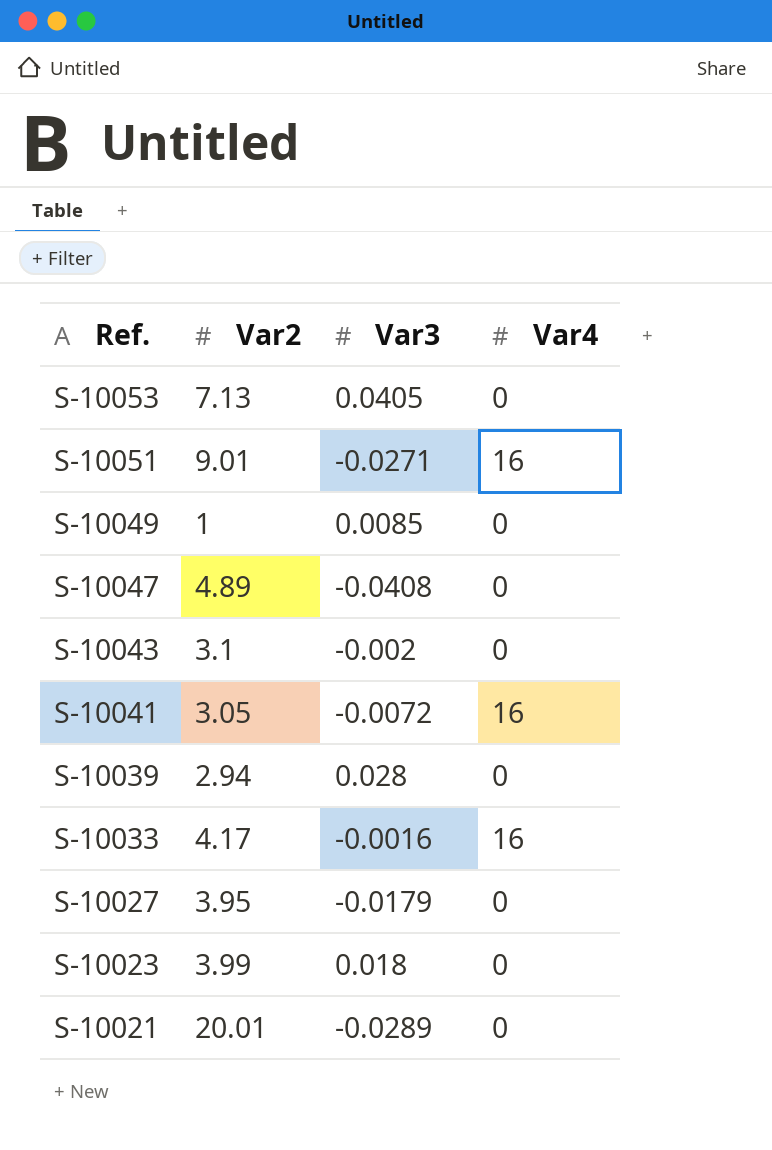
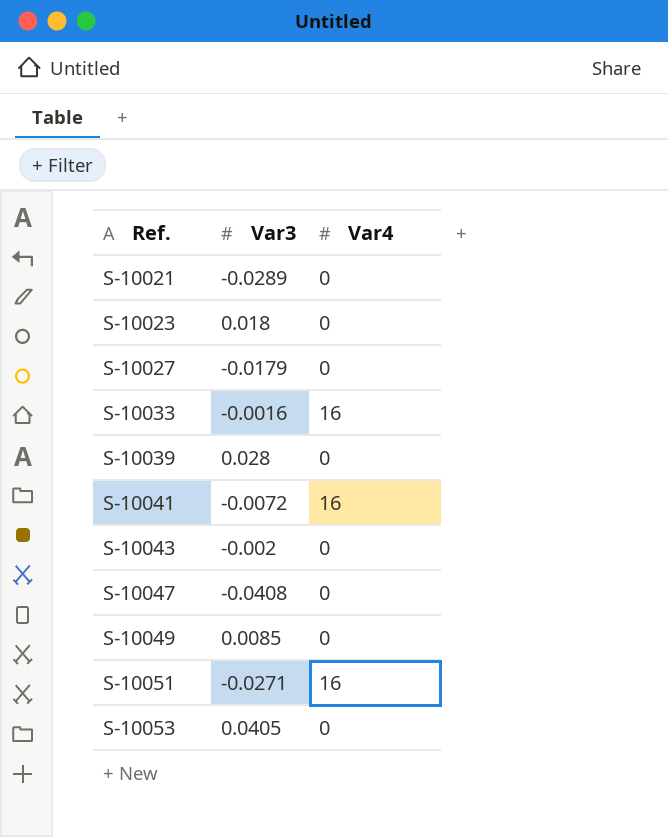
row order: Ref. descending -> Ref. ascending
column Var2 | position: 2 -> none

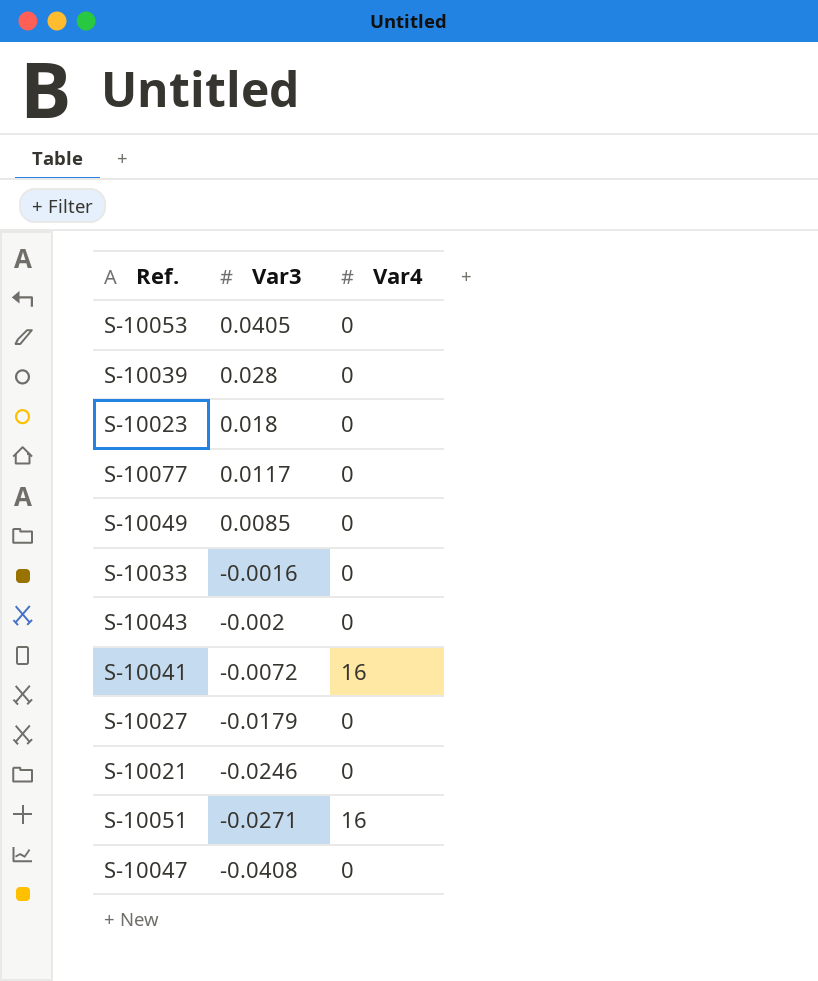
row order: Ref. ascending -> Var3 descending
row S-10077: none -> 0.0117 | 0
S-10033 | Var4: 16 -> 0
S-10021 | Var3: -0.0289 -> -0.0246

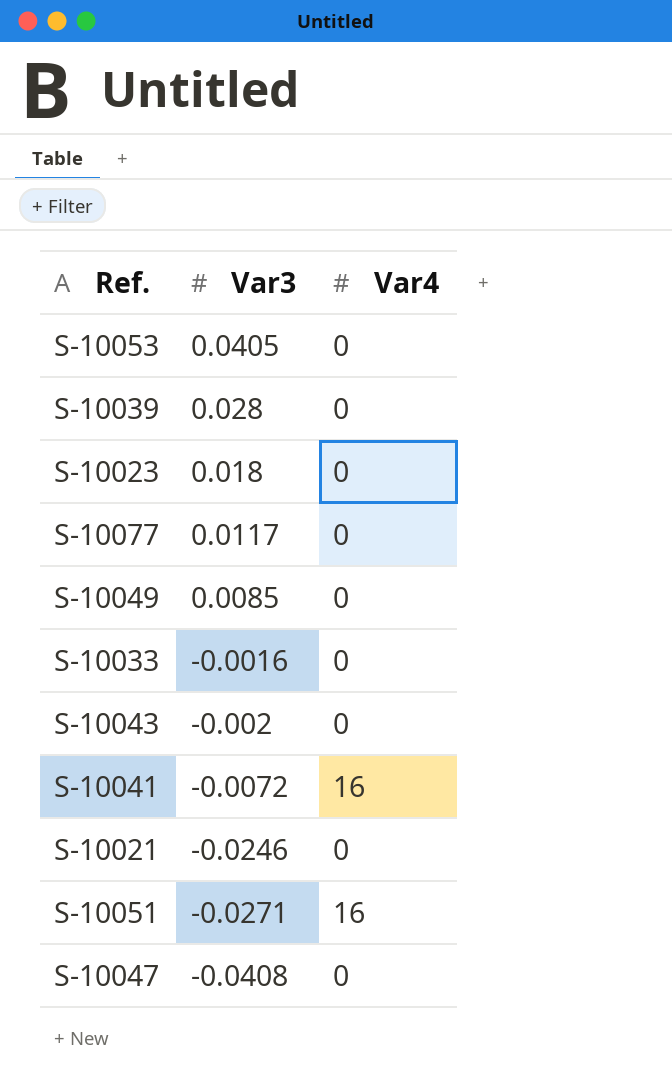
row S-10027: -0.0179 | 0 -> none

